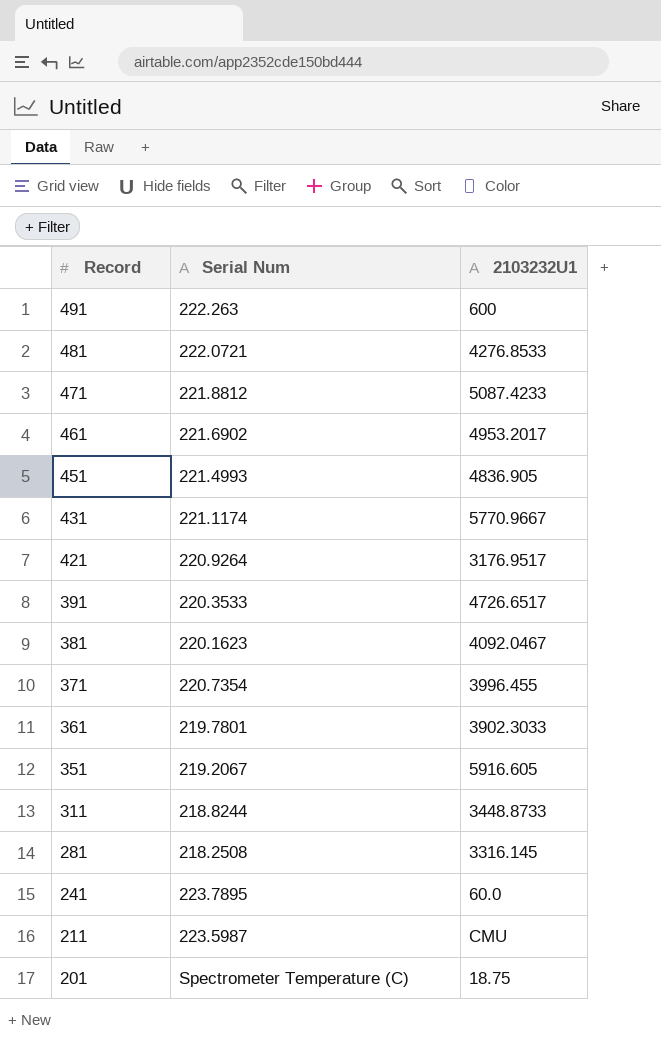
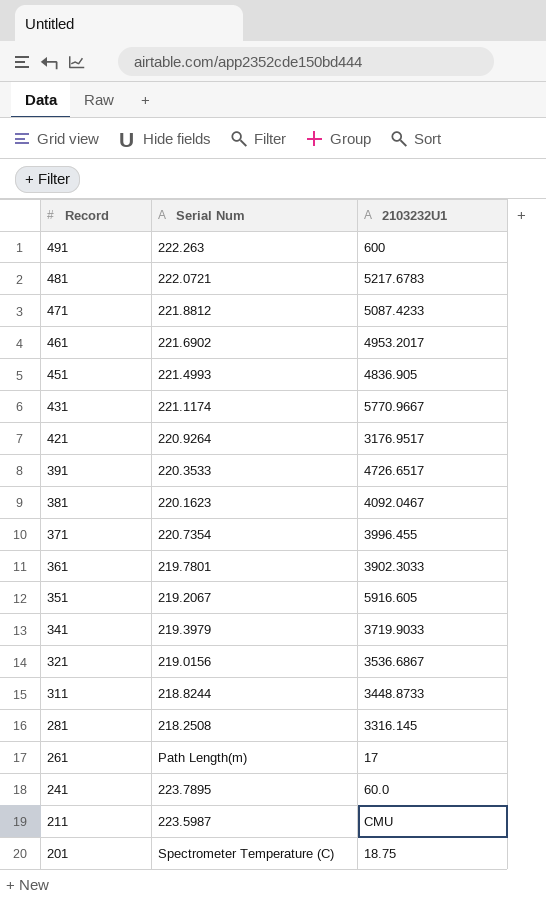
481 | 2103232U1: 4276.8533 -> 5217.6783
row 341: none -> 219.3979 | 3719.9033
row 321: none -> 219.0156 | 3536.6867
row 261: none -> Path Length(m) | 17

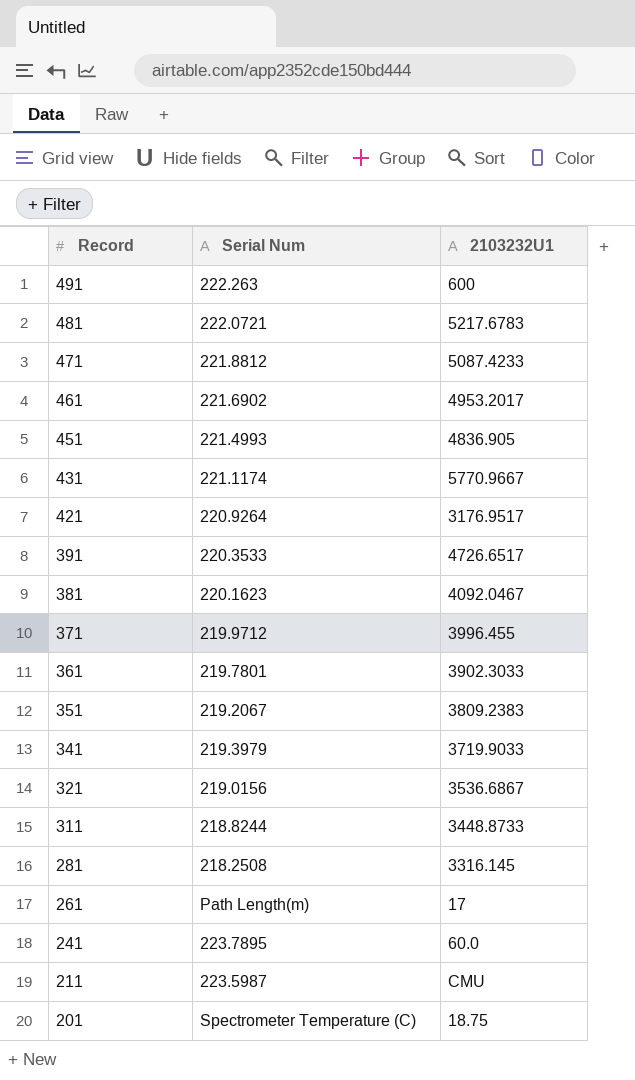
371 | Serial Num: 220.7354 -> 219.9712
351 | 2103232U1: 5916.605 -> 3809.2383

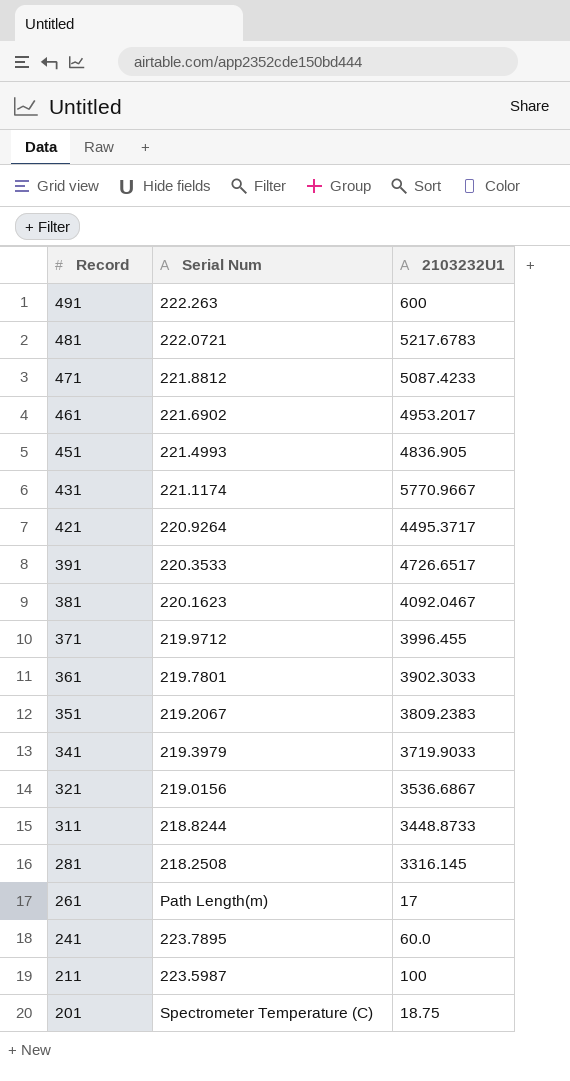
421 | 2103232U1: 3176.9517 -> 4495.3717
211 | 2103232U1: CMU -> 100

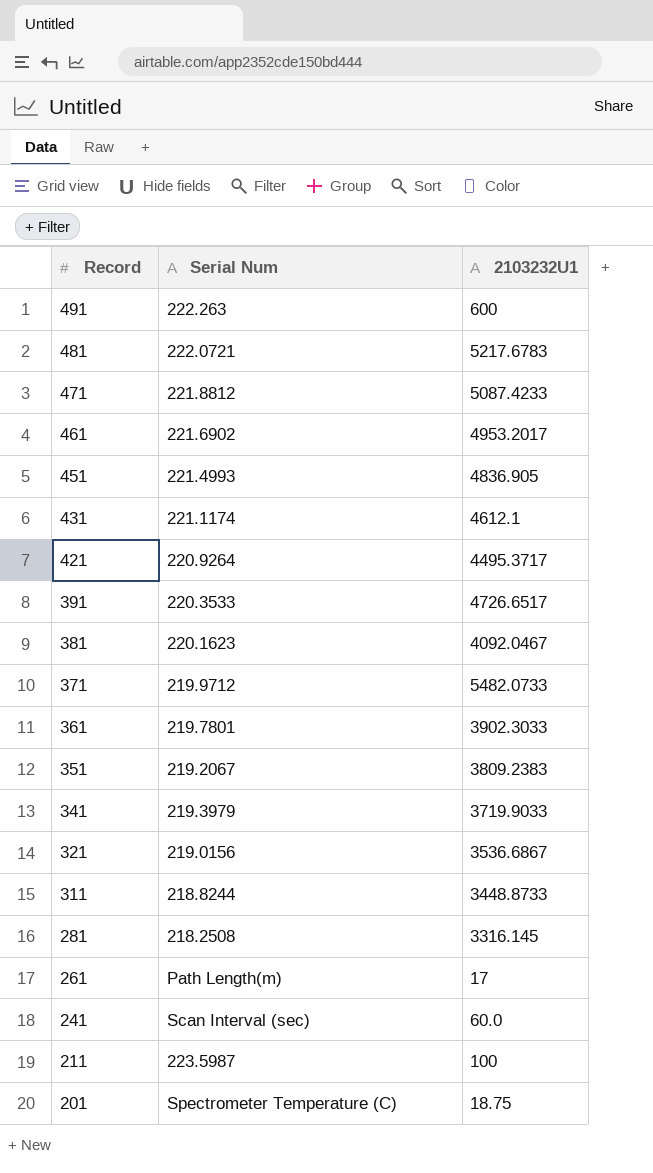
431 | 2103232U1: 5770.9667 -> 4612.1
371 | 2103232U1: 3996.455 -> 5482.0733
241 | Serial Num: 223.7895 -> Scan Interval (sec)

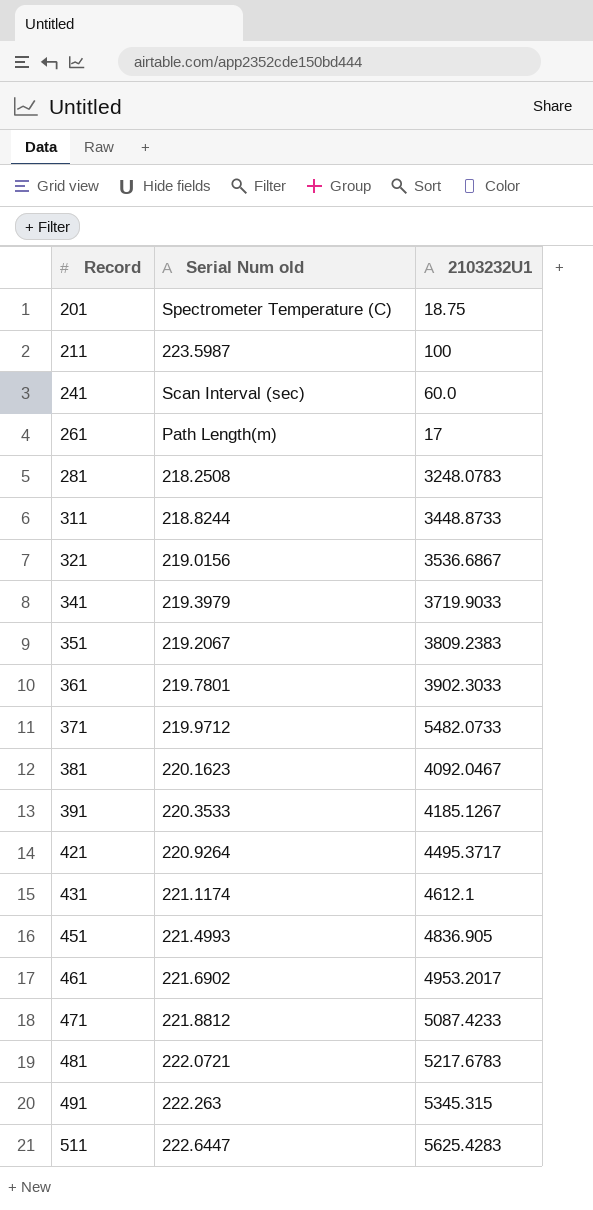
row order: Record descending -> Record ascending
column name: Serial Num -> Serial Num old
281 | 2103232U1: 3316.145 -> 3248.0783
391 | 2103232U1: 4726.6517 -> 4185.1267
491 | 2103232U1: 600 -> 5345.315
row 511: none -> 222.6447 | 5625.4283

